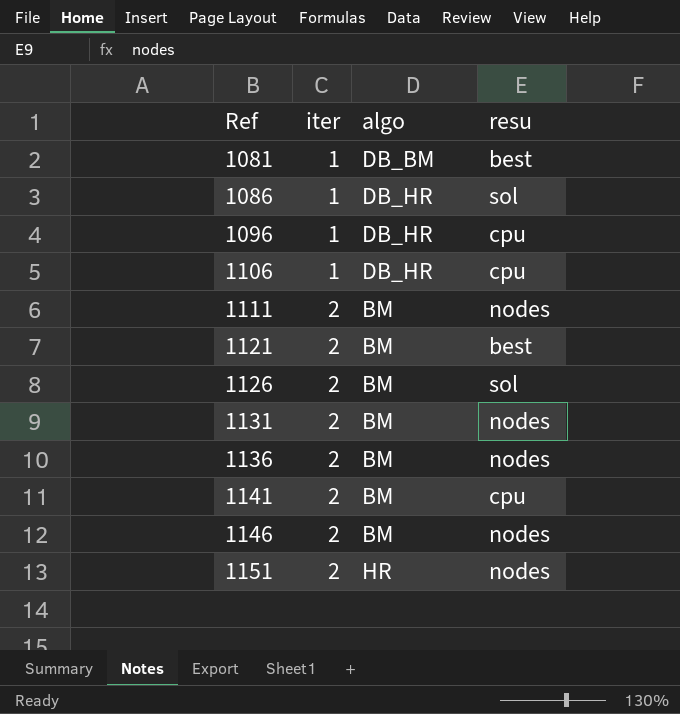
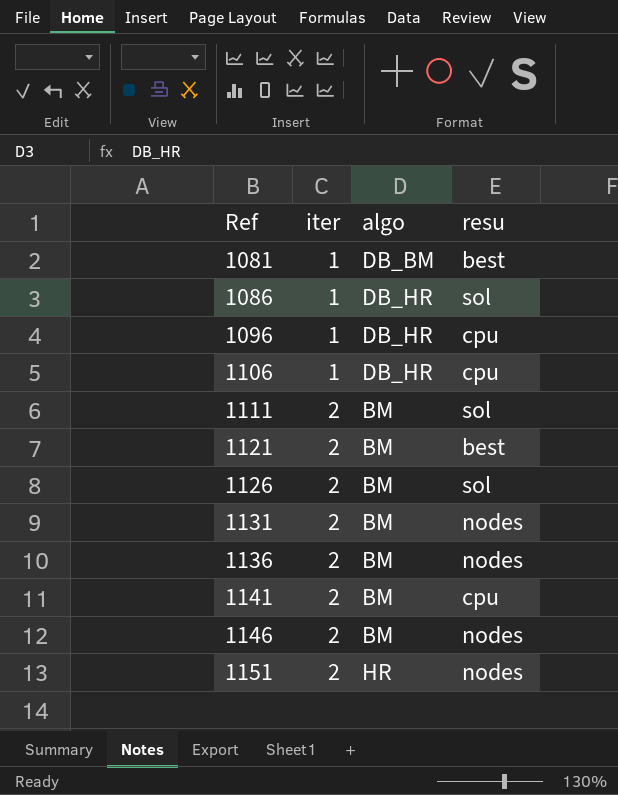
1111 | resu: nodes -> sol

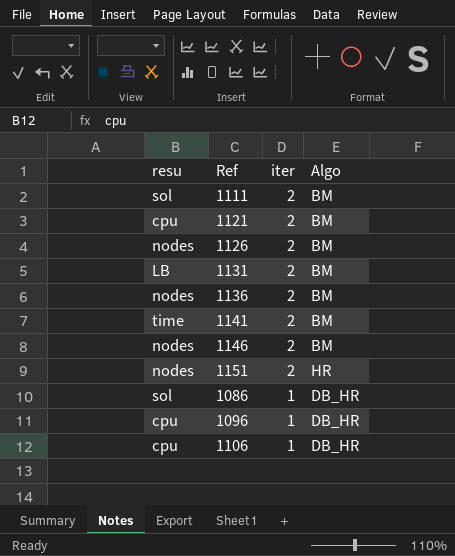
row order: Ref ascending -> iter descending
column resu | position: 4 -> 1
column name: algo -> Algo
row 1081: 1 | DB_BM | best -> none
1121 | resu: best -> cpu
1126 | resu: sol -> nodes
1131 | resu: nodes -> LB
1141 | resu: cpu -> time

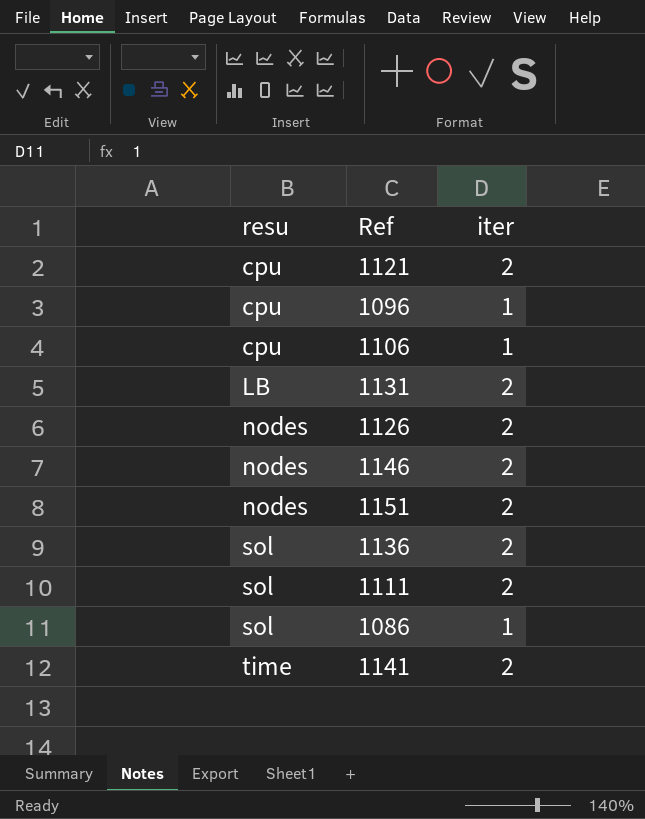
row order: iter descending -> resu ascending
column Algo | position: 4 -> none
1136 | resu: nodes -> sol

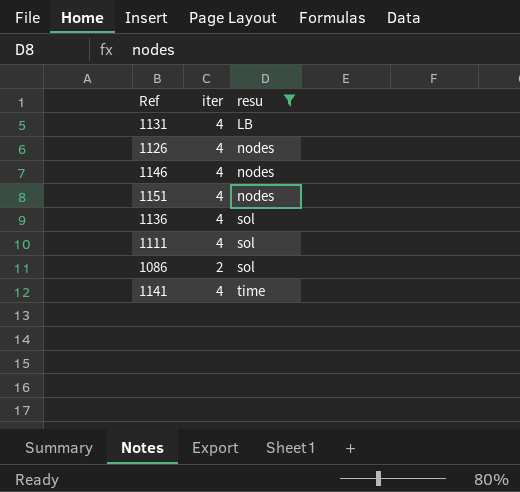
filter: none -> resu != cpu
column resu | position: 1 -> 3
1131 | iter: 2 -> 4
1126 | iter: 2 -> 4
1146 | iter: 2 -> 4
1151 | iter: 2 -> 4
1136 | iter: 2 -> 4
1111 | iter: 2 -> 4
1086 | iter: 1 -> 2
1141 | iter: 2 -> 4

